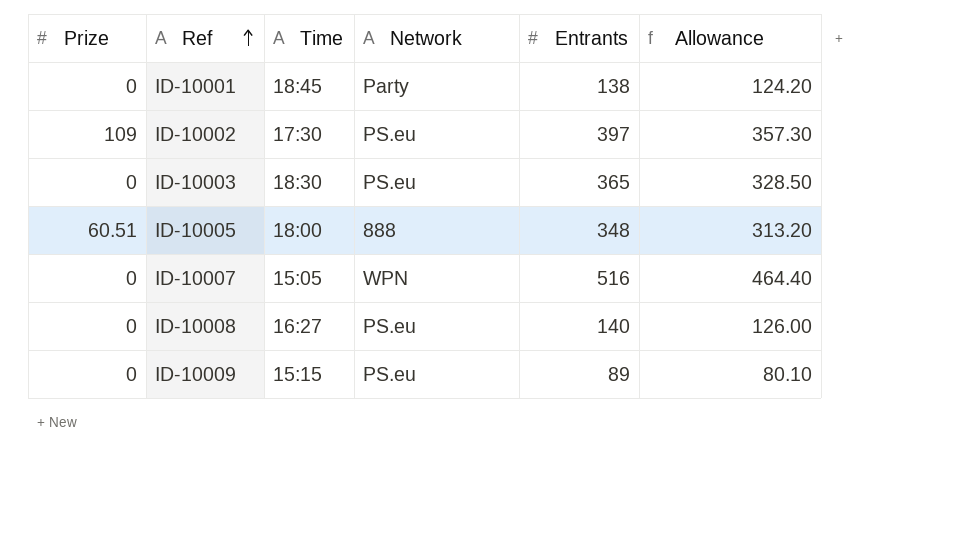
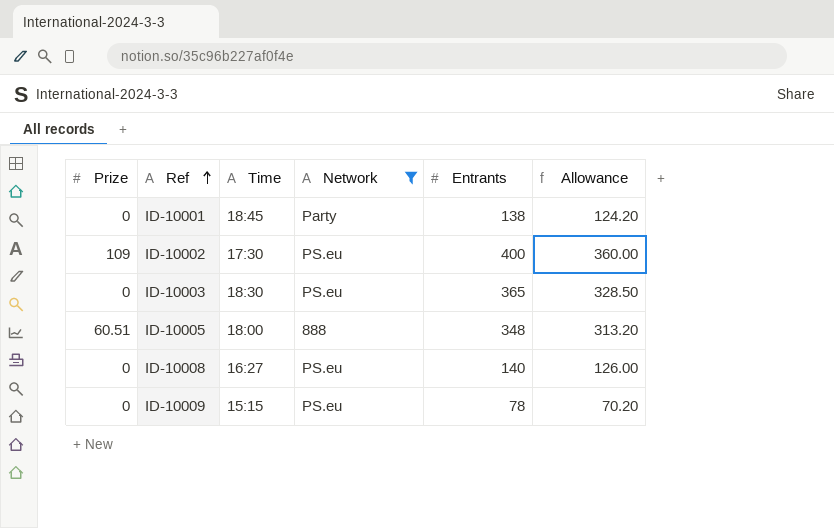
filter: none -> Network != WPN
ID-10002 | Entrants: 397 -> 400
ID-10002 | Allowance: 357.30 -> 360.00
ID-10009 | Entrants: 89 -> 78
ID-10009 | Allowance: 80.10 -> 70.20

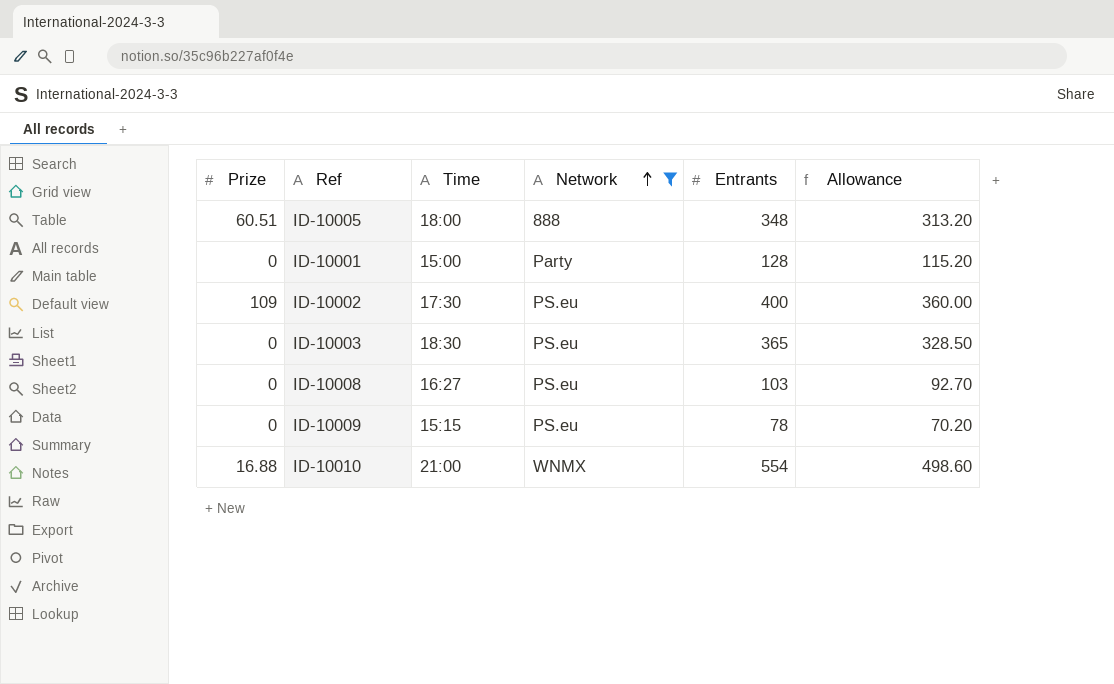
row order: Ref ascending -> Network ascending
ID-10001 | Time: 18:45 -> 15:00
ID-10001 | Entrants: 138 -> 128
ID-10001 | Allowance: 124.20 -> 115.20
ID-10008 | Entrants: 140 -> 103
ID-10008 | Allowance: 126.00 -> 92.70
row ID-10010: none -> 16.88 | 21:00 | WNMX | 554 | 498.60

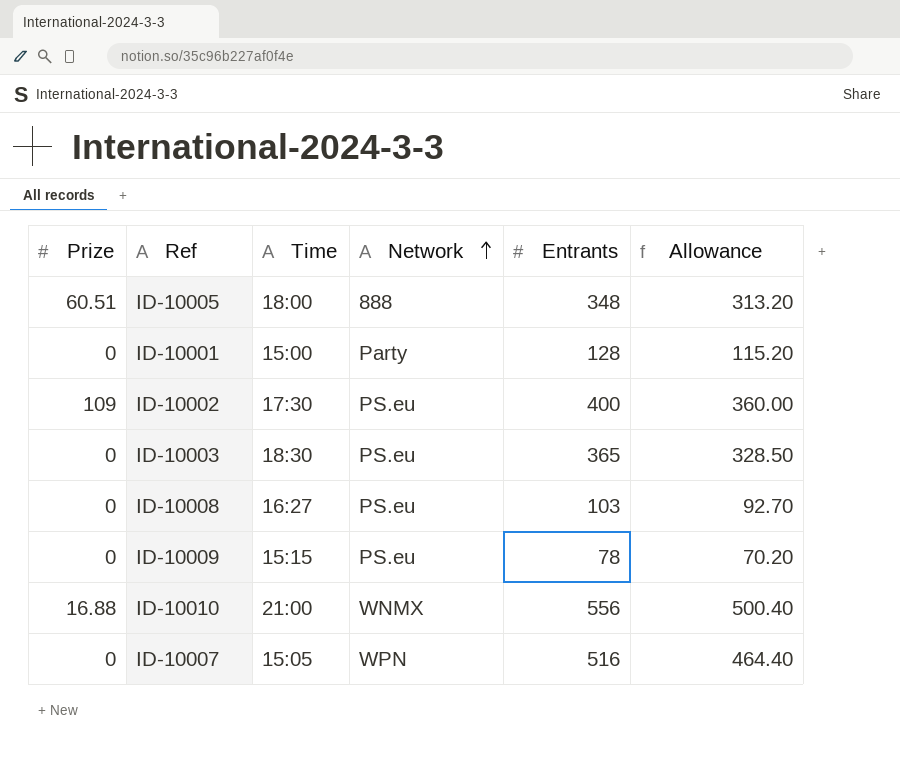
filter: Network != WPN -> none
ID-10010 | Entrants: 554 -> 556
ID-10010 | Allowance: 498.60 -> 500.40

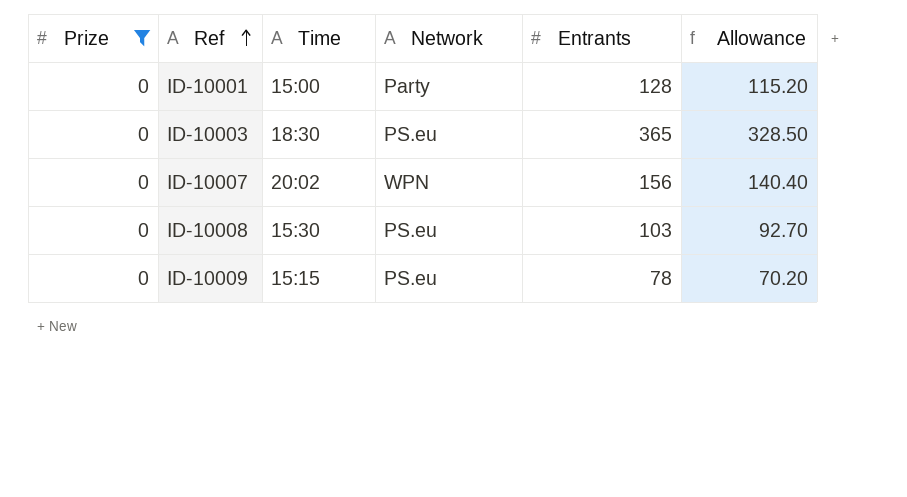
filter: none -> Prize = 0
row order: Network ascending -> Ref ascending
ID-10007 | Time: 15:05 -> 20:02
ID-10007 | Entrants: 516 -> 156
ID-10007 | Allowance: 464.40 -> 140.40
ID-10008 | Time: 16:27 -> 15:30

